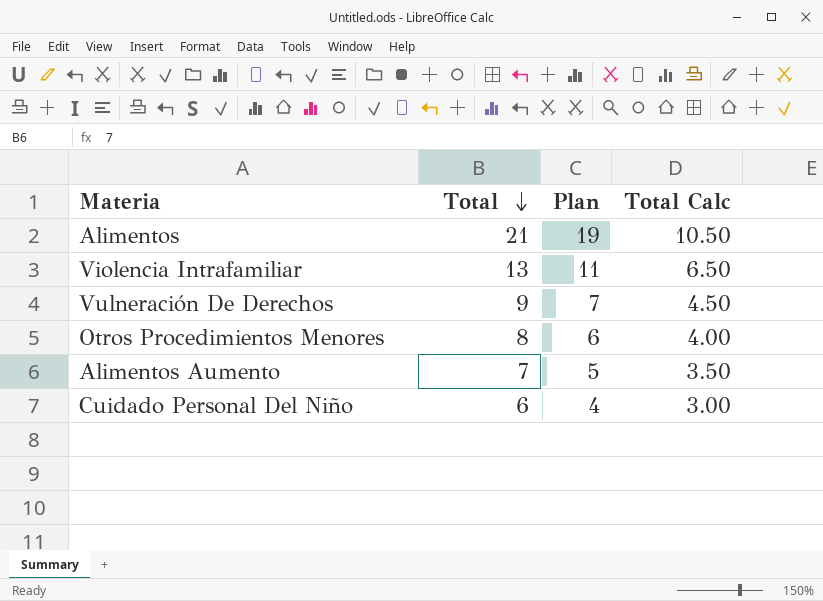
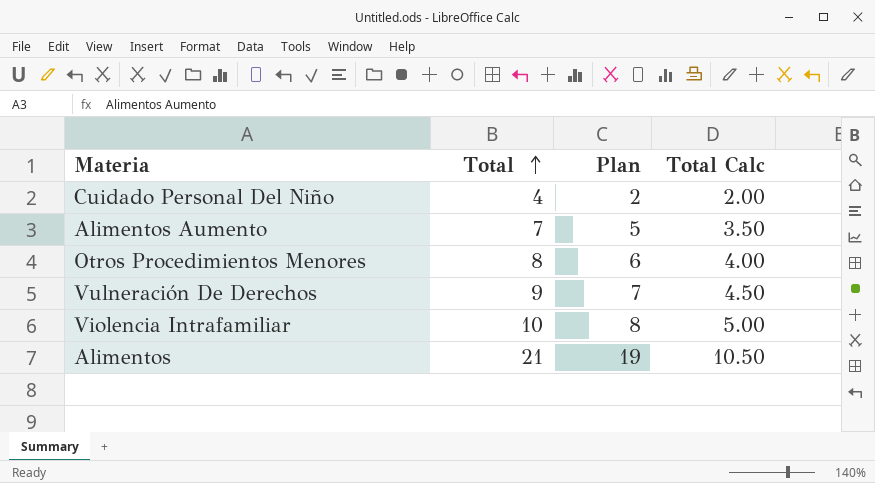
row order: Total descending -> Total ascending
Cuidado Personal Del Niño | Total: 6 -> 4
Cuidado Personal Del Niño | Plan: 4 -> 2
Cuidado Personal Del Niño | Total Calc: 3.00 -> 2.00
Violencia Intrafamiliar | Total: 13 -> 10
Violencia Intrafamiliar | Plan: 11 -> 8
Violencia Intrafamiliar | Total Calc: 6.50 -> 5.00

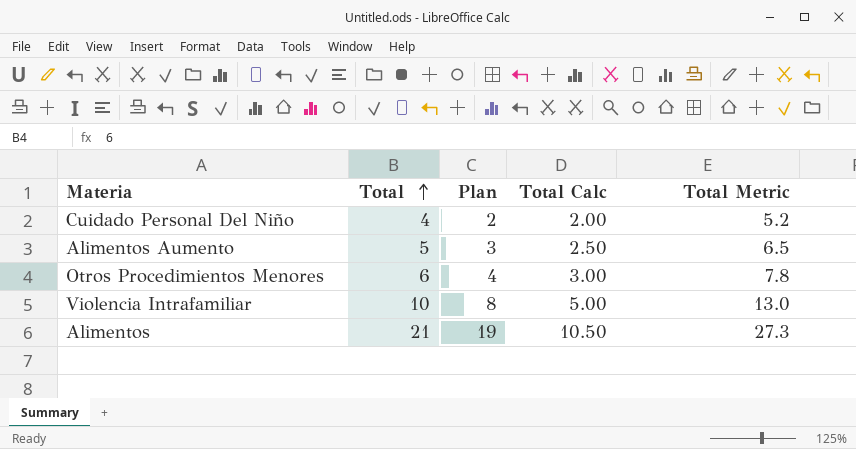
column Total Metric | formula: none -> [Total] * 1.3
row Vulneración De Derechos: 9 | 7 | 4.50 -> none
Alimentos Aumento | Total: 7 -> 5
Alimentos Aumento | Plan: 5 -> 3
Alimentos Aumento | Total Calc: 3.50 -> 2.50
Otros Procedimientos Menores | Total: 8 -> 6
Otros Procedimientos Menores | Plan: 6 -> 4
Otros Procedimientos Menores | Total Calc: 4.00 -> 3.00

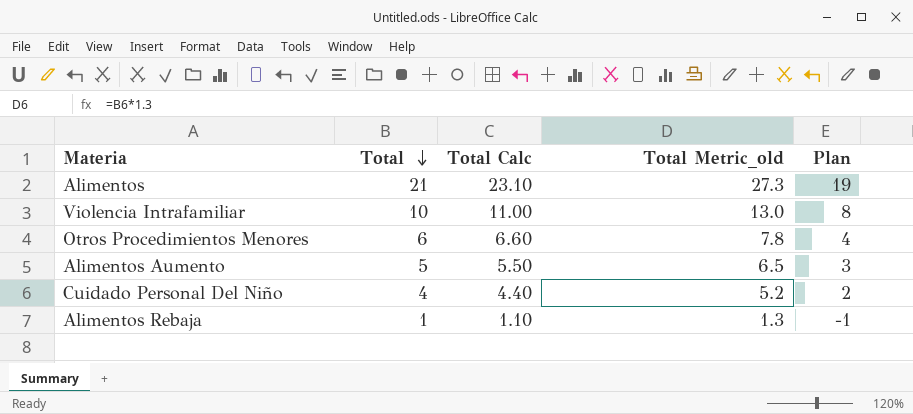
row order: Total ascending -> Total descending
column Total Calc | formula: [Total] * 0.5 -> [Total] * 1.1
column name: Total Metric -> Total Metric_old
column Plan | position: 3 -> 5
row Alimentos Rebaja: none -> 1 | 1.10 | 1.3 | -1

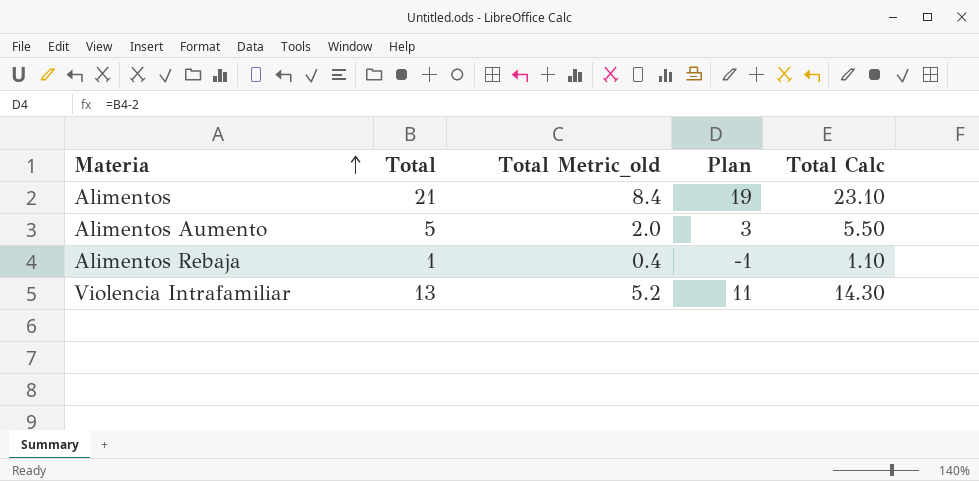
row order: Total descending -> Materia ascending
column Total Metric_old | formula: [Total] * 1.3 -> [Total] * 0.4
column Total Calc | position: 3 -> 5
row Otros Procedimientos Menores: 6 | 6.60 | 7.8 | 4 -> none
row Cuidado Personal Del Niño: 4 | 4.40 | 5.2 | 2 -> none
Violencia Intrafamiliar | Total: 10 -> 13
Violencia Intrafamiliar | Plan: 8 -> 11
Violencia Intrafamiliar | Total Calc: 11.00 -> 14.30

